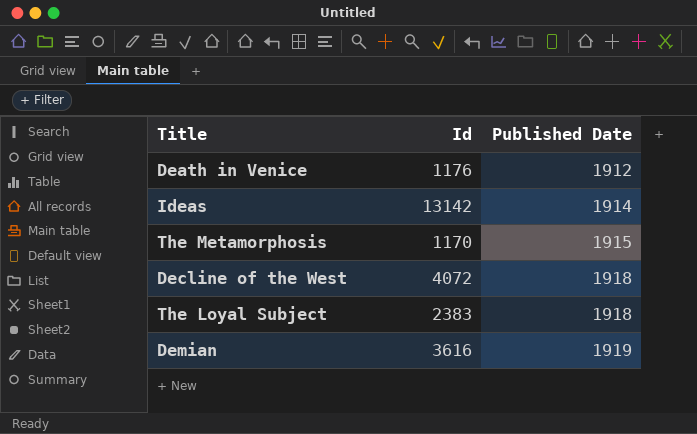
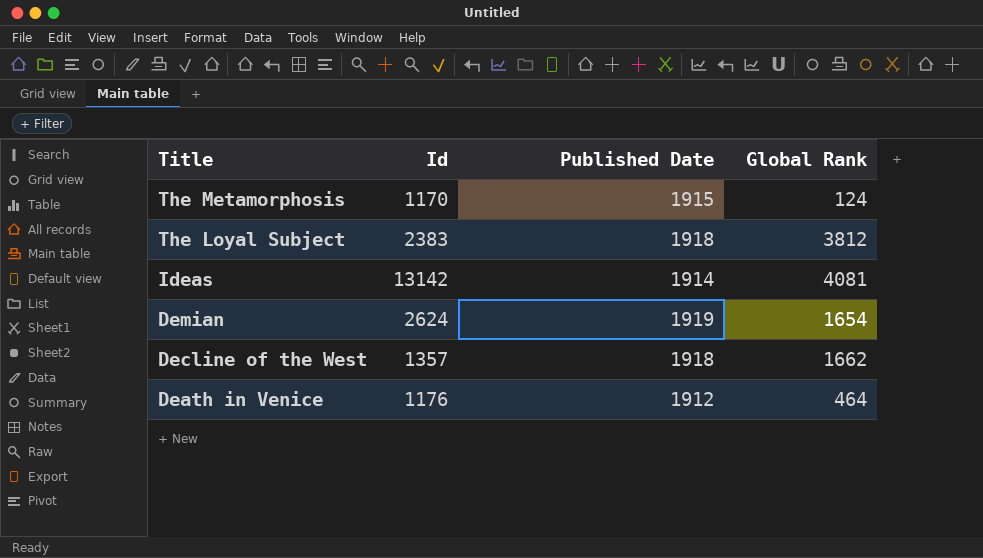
row order: Published Date ascending -> Title descending
column Global Rank | position: none -> 4
Demian | Id: 3616 -> 2624
Decline of the West | Id: 4072 -> 1357

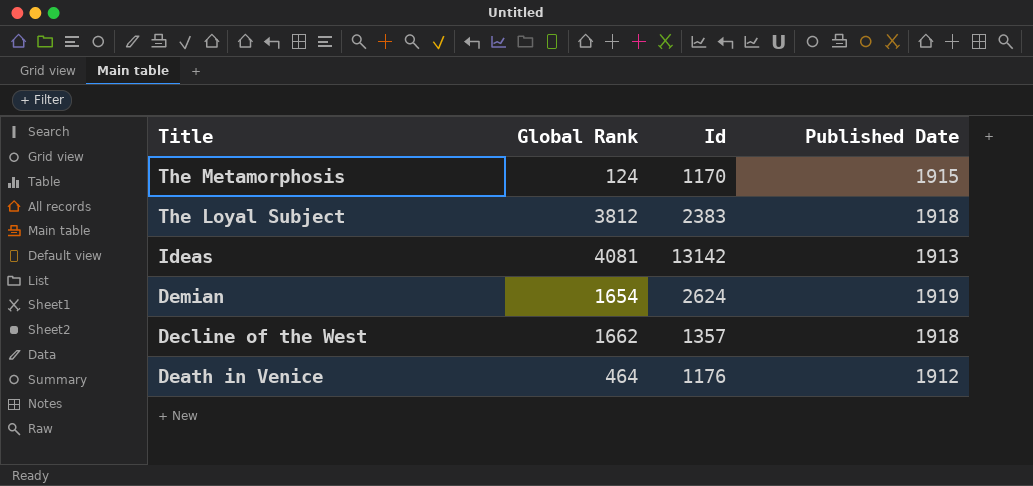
column Global Rank | position: 4 -> 2
Ideas | Published Date: 1914 -> 1913

